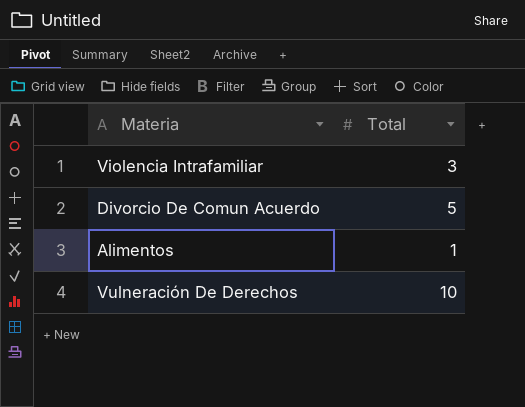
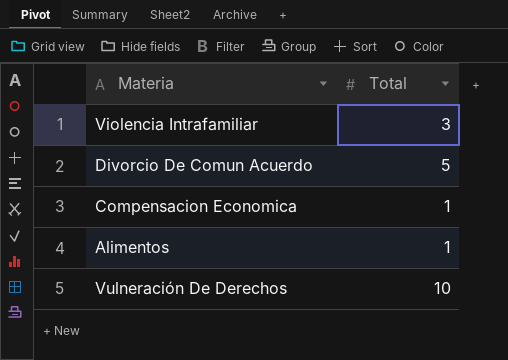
row Compensacion Economica: none -> 1

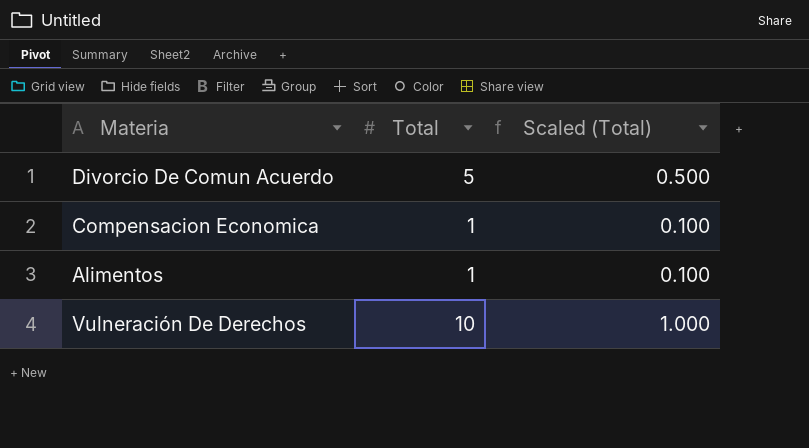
column Scaled (Total) | formula: none -> [Total] * 0.1
row Violencia Intrafamiliar: 3 -> none

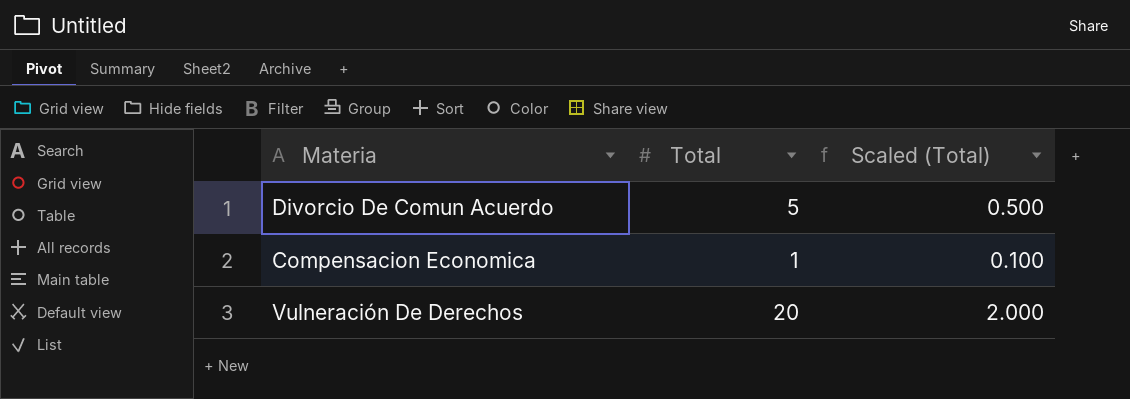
row Alimentos: 1 | 0.100 -> none
Vulneración De Derechos | Total: 10 -> 20
Vulneración De Derechos | Scaled (Total): 1.000 -> 2.000

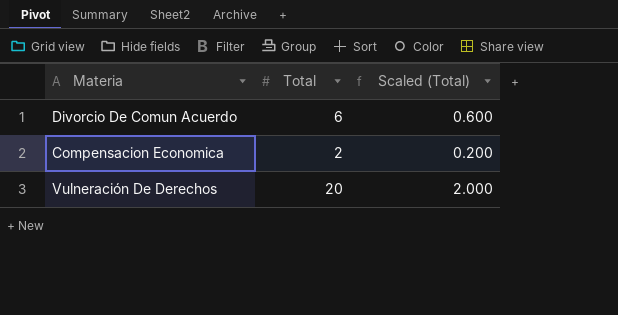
Divorcio De Comun Acuerdo | Total: 5 -> 6
Divorcio De Comun Acuerdo | Scaled (Total): 0.500 -> 0.600
Compensacion Economica | Total: 1 -> 2
Compensacion Economica | Scaled (Total): 0.100 -> 0.200

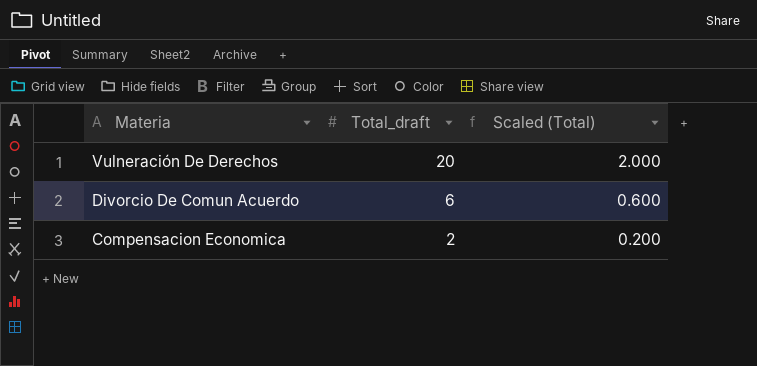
row order: none -> Materia descending
column name: Total -> Total_draft

